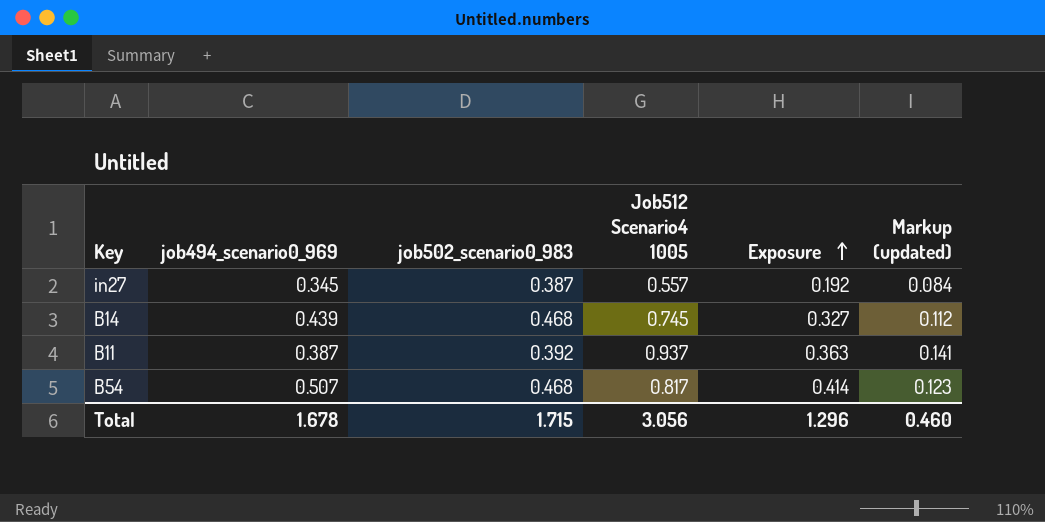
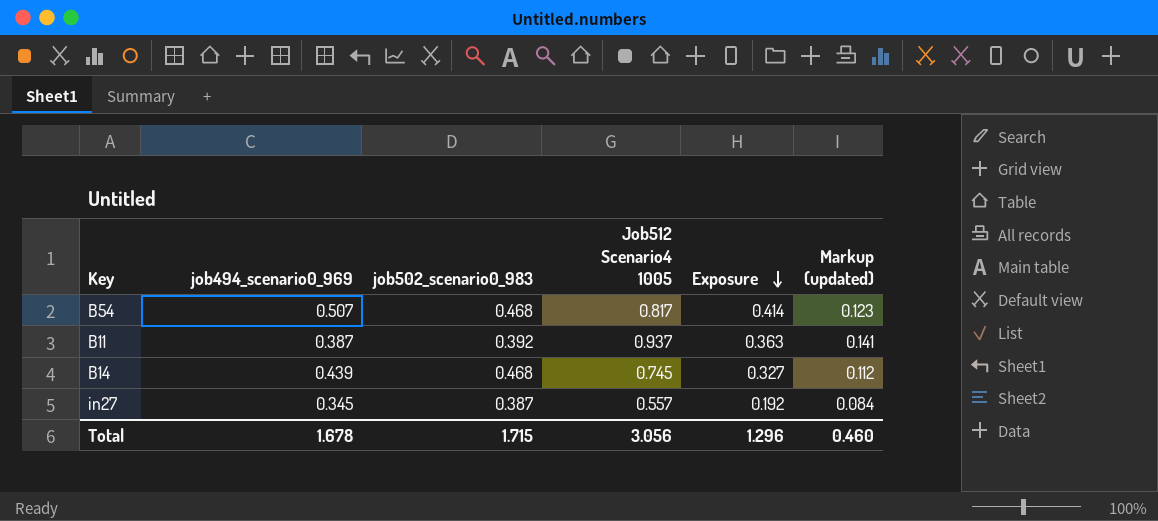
row order: Exposure ascending -> Exposure descending

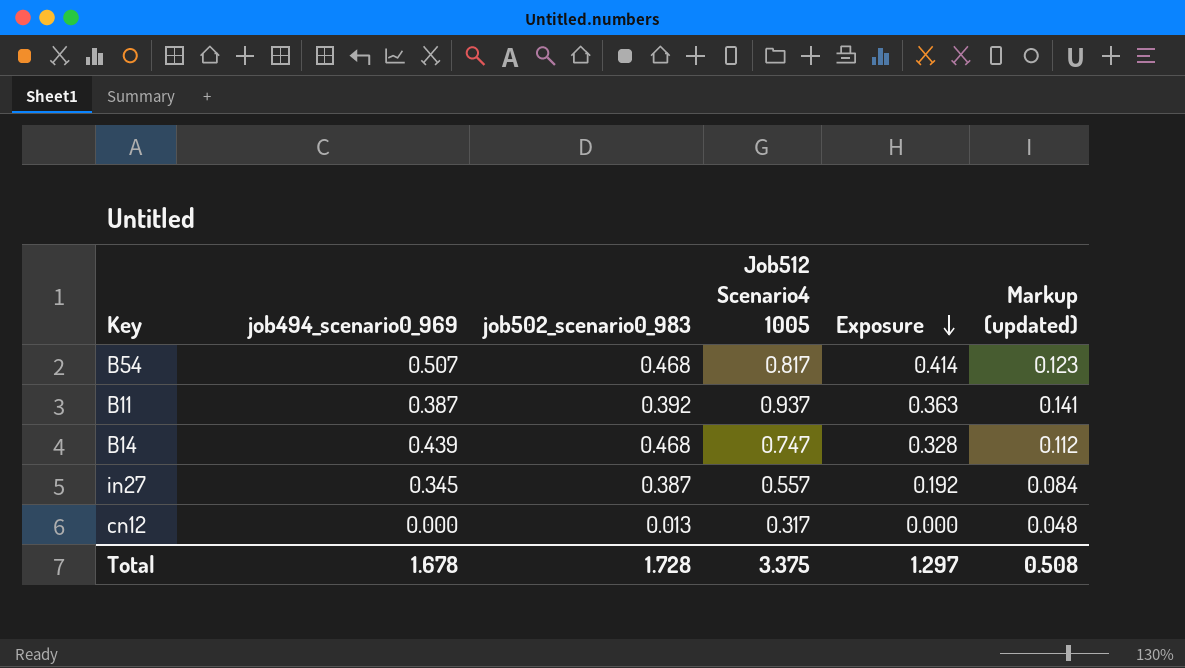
B14 | Job512 Scenario4 1005: 0.745 -> 0.747
B14 | Exposure: 0.327 -> 0.328
row cn12: none -> 0.000 | 0.013 | 0.317 | 0.000 | 0.048
Total | job502_scenario0_983: 1.715 -> 1.728
Total | Job512 Scenario4 1005: 3.056 -> 3.375
Total | Exposure: 1.296 -> 1.297
Total | Markup (updated): 0.460 -> 0.508

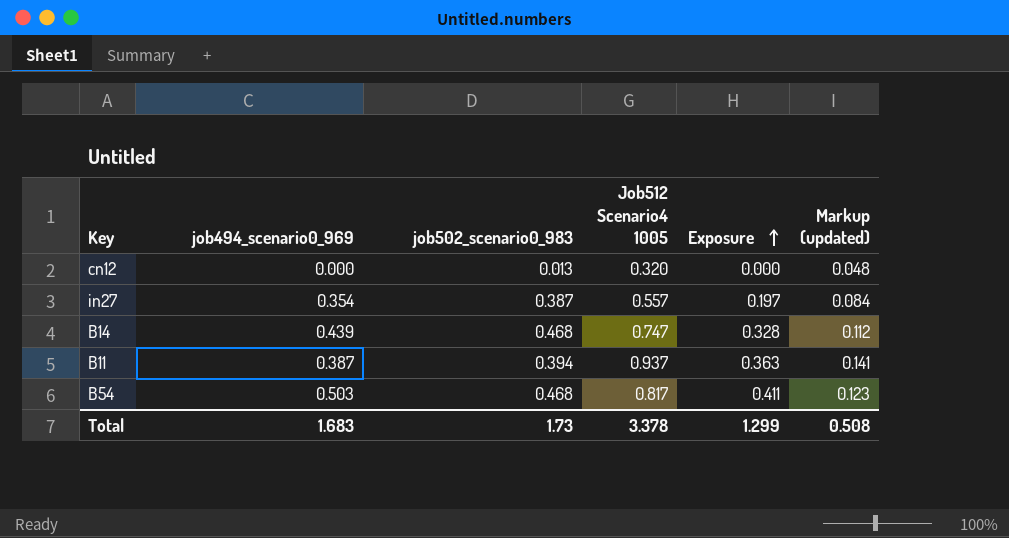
row order: Exposure descending -> Exposure ascending
cn12 | Job512 Scenario4 1005: 0.317 -> 0.320
in27 | job494_scenario0_969: 0.345 -> 0.354
in27 | Exposure: 0.192 -> 0.197
B11 | job502_scenario0_983: 0.392 -> 0.394
B54 | job494_scenario0_969: 0.507 -> 0.503
B54 | Exposure: 0.414 -> 0.411
Total | job494_scenario0_969: 1.678 -> 1.683
Total | job502_scenario0_983: 1.728 -> 1.73
Total | Job512 Scenario4 1005: 3.375 -> 3.378
Total | Exposure: 1.297 -> 1.299

